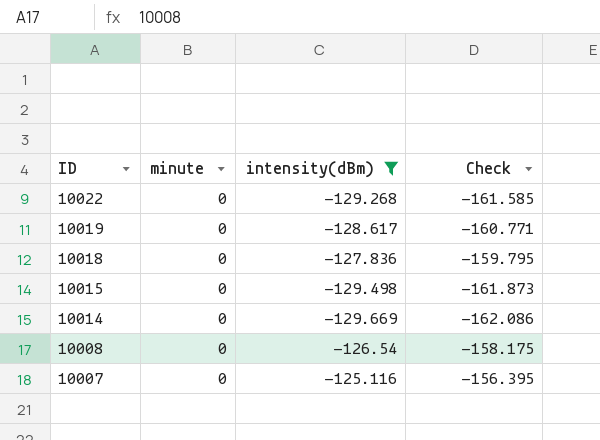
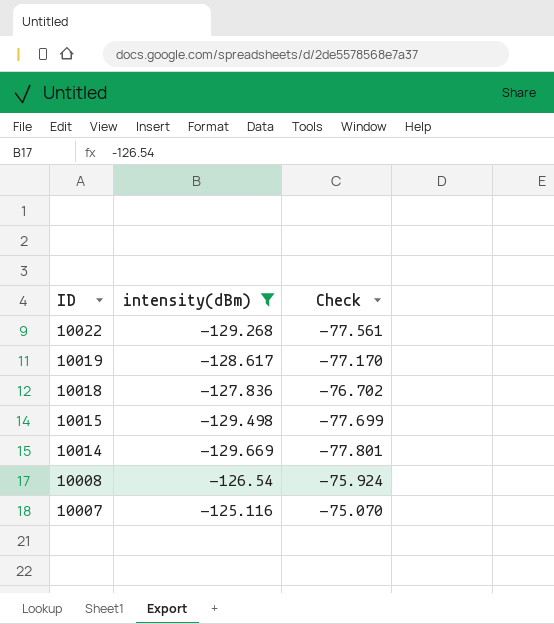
column minute | position: 2 -> none
column Check | formula: [intensity(dBm)] * 1.25 -> [intensity(dBm)] * 0.6

